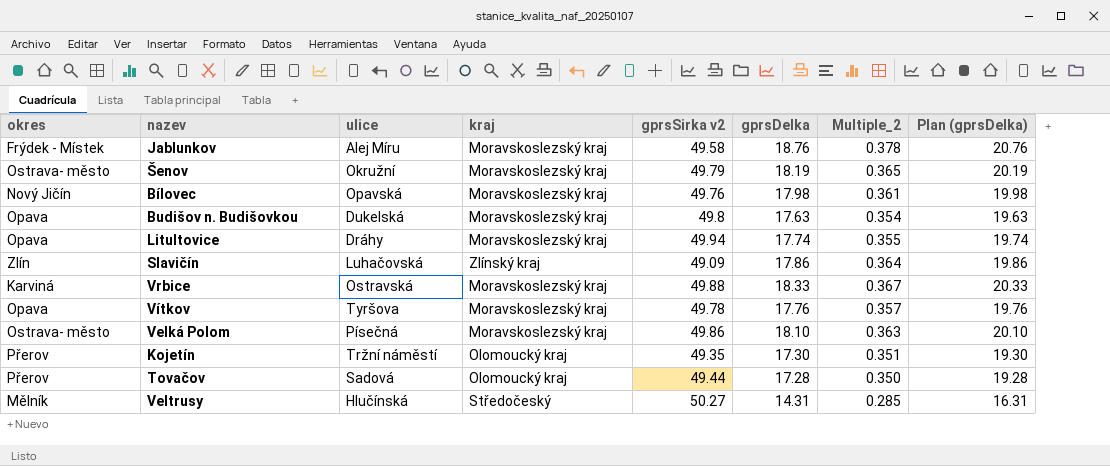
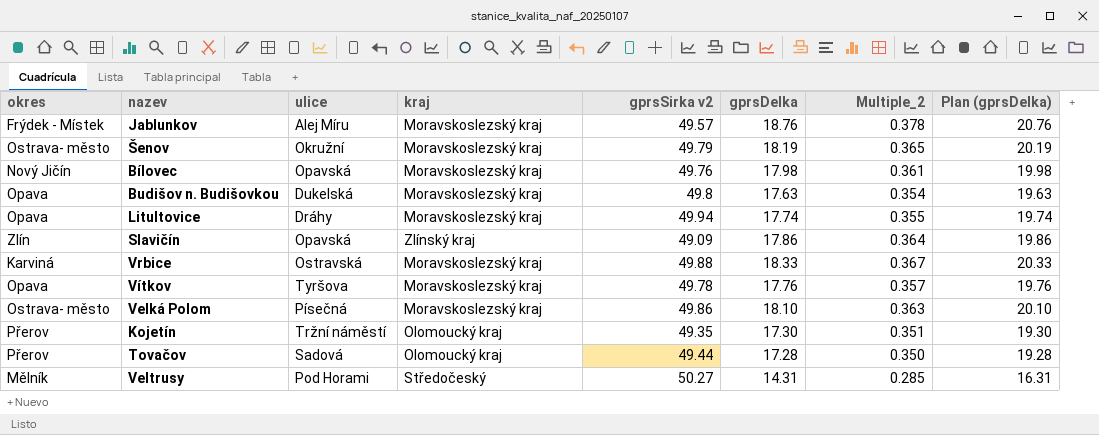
Jablunkov | gprsSirka v2: 49.58 -> 49.57
Slavičín | ulice: Luhačovská -> Opavská
Veltrusy | ulice: Hlučínská -> Pod Horami

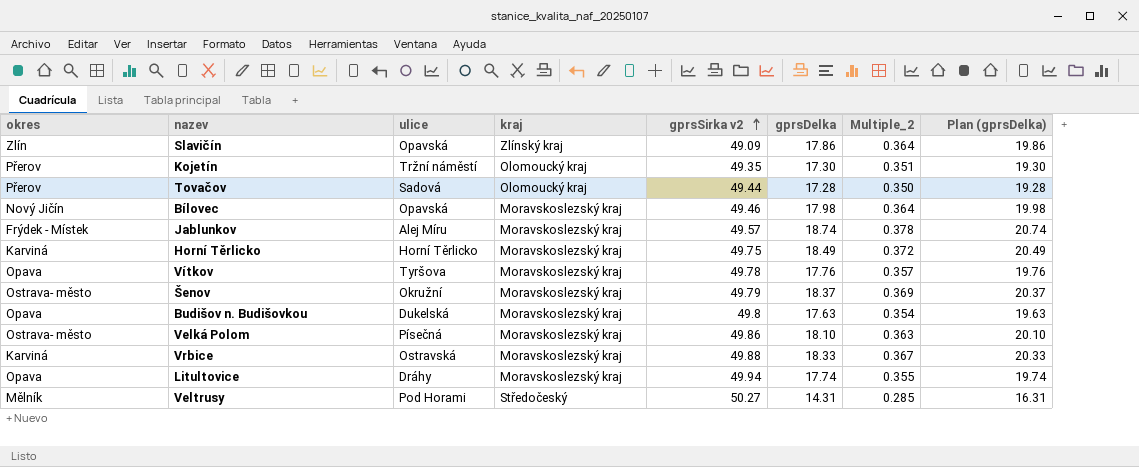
row order: none -> gprsSirka v2 ascending
Bílovec | gprsSirka v2: 49.76 -> 49.46
Bílovec | Multiple_2: 0.361 -> 0.364
Jablunkov | gprsDelka: 18.76 -> 18.74
Jablunkov | Plan (gprsDelka): 20.76 -> 20.74
row Horní Těrlicko: none -> Karviná | Horní Těrlicko | Moravskoslezský kraj | 49.75 | 18.49 | 0.372 | 20.49
Šenov | gprsDelka: 18.19 -> 18.37
Šenov | Multiple_2: 0.365 -> 0.369
Šenov | Plan (gprsDelka): 20.19 -> 20.37

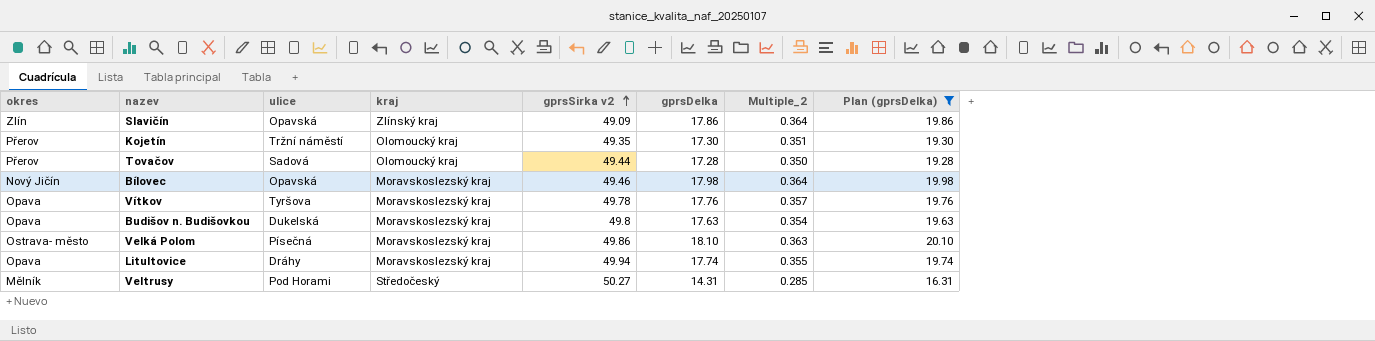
filter: none -> Plan (gprsDelka) <= 20.10

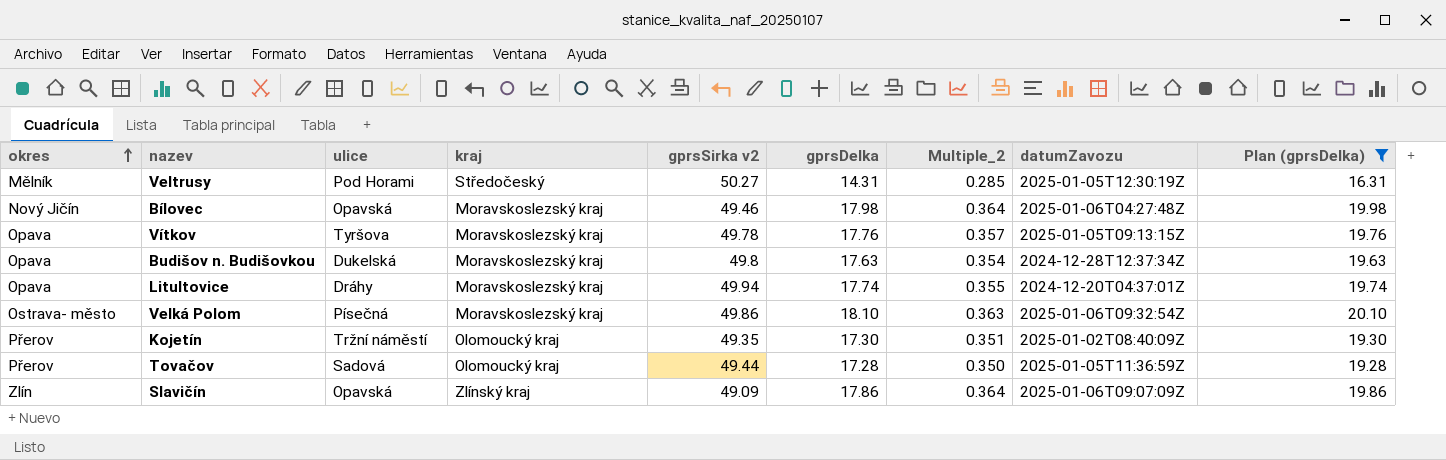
row order: gprsSirka v2 ascending -> okres ascending
column datumZavozu | position: none -> 8

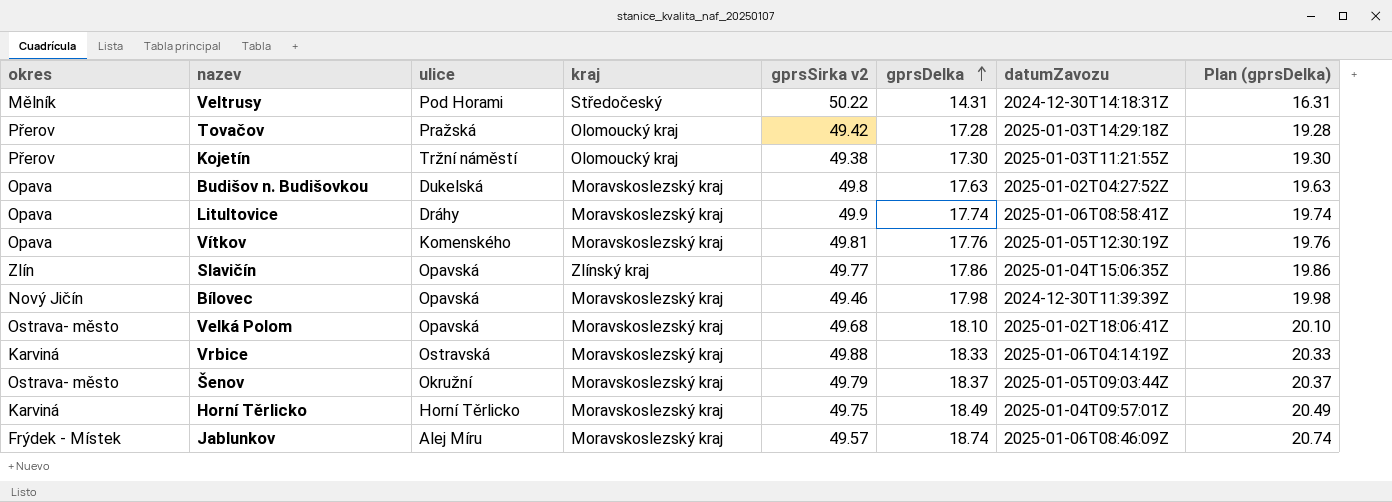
filter: Plan (gprsDelka) <= 20.10 -> none
row order: okres ascending -> gprsDelka ascending
column Multiple_2 | formula: [gprsDelka] / [gprsSirka v2] -> none
Veltrusy | gprsSirka v2: 50.27 -> 50.22
Veltrusy | datumZavozu: 2025-01-05T12:30:19Z -> 2024-12-30T14:18:31Z
Tovačov | ulice: Sadová -> Pražská
Tovačov | gprsSirka v2: 49.44 -> 49.42
Tovačov | datumZavozu: 2025-01-05T11:36:59Z -> 2025-01-03T14:29:18Z
Kojetín | gprsSirka v2: 49.35 -> 49.38
Kojetín | datumZavozu: 2025-01-02T08:40:09Z -> 2025-01-03T11:21:55Z
Budišov n. Budišovkou | datumZavozu: 2024-12-28T12:37:34Z -> 2025-01-02T04:27:52Z
Litultovice | gprsSirka v2: 49.94 -> 49.9
Litultovice | datumZavozu: 2024-12-20T04:37:01Z -> 2025-01-06T08:58:41Z
Vítkov | ulice: Tyršova -> Komenského
Vítkov | gprsSirka v2: 49.78 -> 49.81
Vítkov | datumZavozu: 2025-01-05T09:13:15Z -> 2025-01-05T12:30:19Z
Slavičín | gprsSirka v2: 49.09 -> 49.77
Slavičín | datumZavozu: 2025-01-06T09:07:09Z -> 2025-01-04T15:06:35Z
Bílovec | datumZavozu: 2025-01-06T04:27:48Z -> 2024-12-30T11:39:39Z
Velká Polom | ulice: Písečná -> Opavská
Velká Polom | gprsSirka v2: 49.86 -> 49.68
Velká Polom | datumZavozu: 2025-01-06T09:32:54Z -> 2025-01-02T18:06:41Z

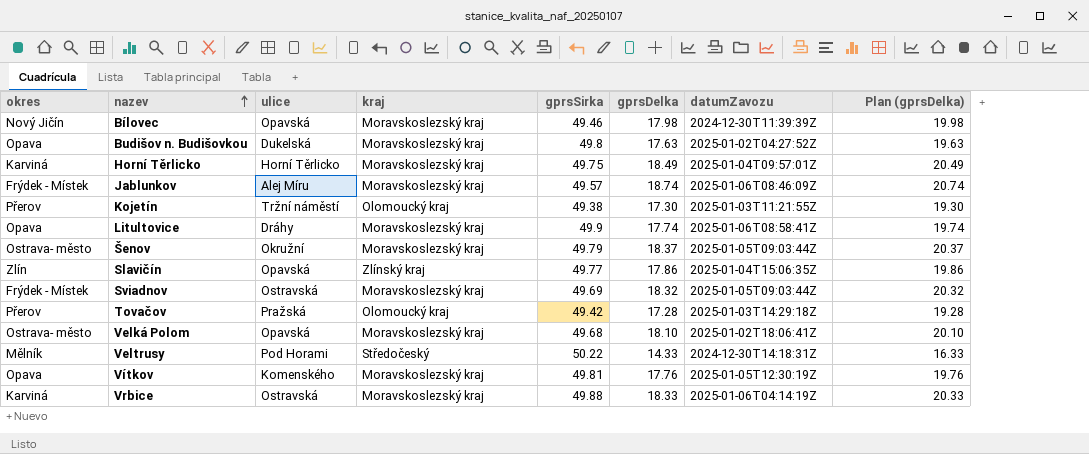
row order: gprsDelka ascending -> nazev ascending
column name: gprsSirka v2 -> gprsSirka
row Sviadnov: none -> Frýdek - Místek | Ostravská | Moravskoslezský kraj | 49.69 | 18.32 | 2025-01-05T09:03:44Z | 20.32
Veltrusy | gprsDelka: 14.31 -> 14.33
Veltrusy | Plan (gprsDelka): 16.31 -> 16.33

